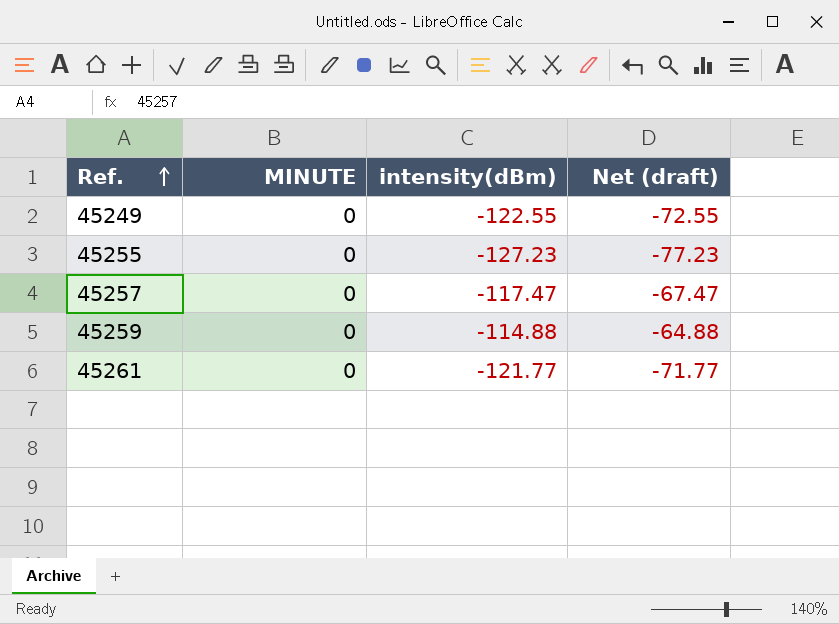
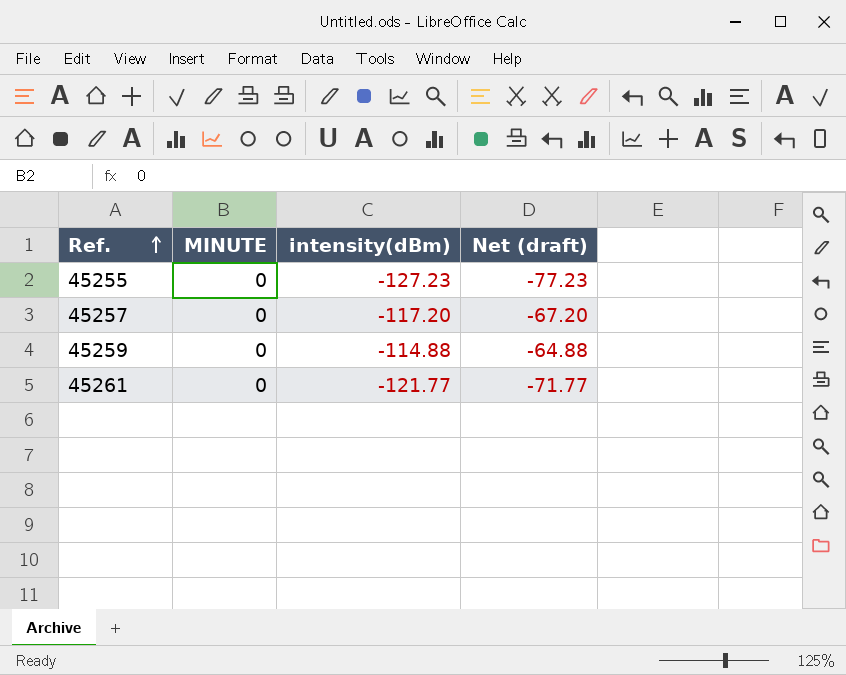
row 45249: 0 | -122.55 | -72.55 -> none
45257 | intensity(dBm): -117.47 -> -117.20
45257 | Net (draft): -67.47 -> -67.20

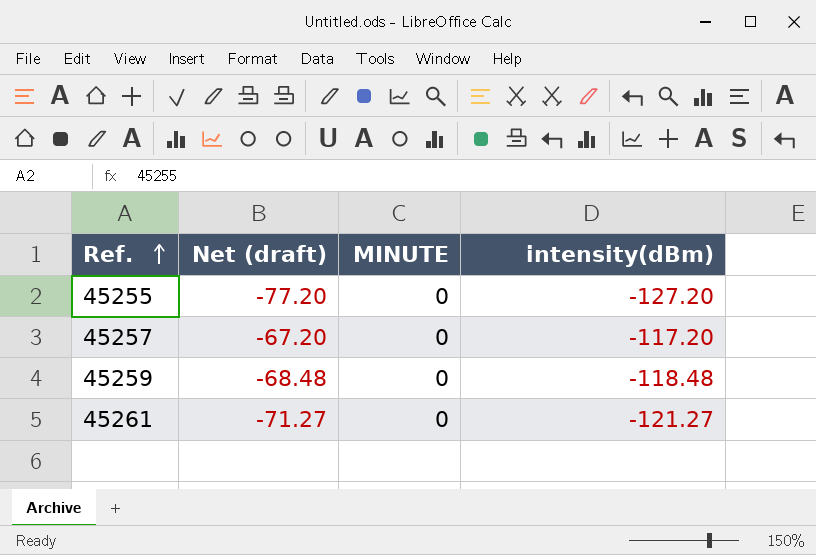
column Net (draft) | position: 4 -> 2
45255 | Net (draft): -77.23 -> -77.20
45255 | intensity(dBm): -127.23 -> -127.20
45259 | Net (draft): -64.88 -> -68.48
45259 | intensity(dBm): -114.88 -> -118.48
45261 | Net (draft): -71.77 -> -71.27
45261 | intensity(dBm): -121.77 -> -121.27

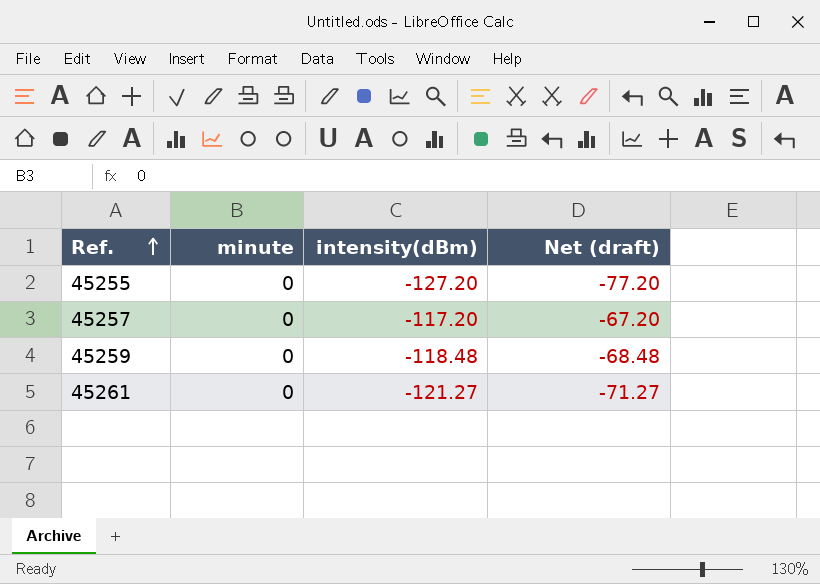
column name: MINUTE -> minute
column Net (draft) | position: 2 -> 4

